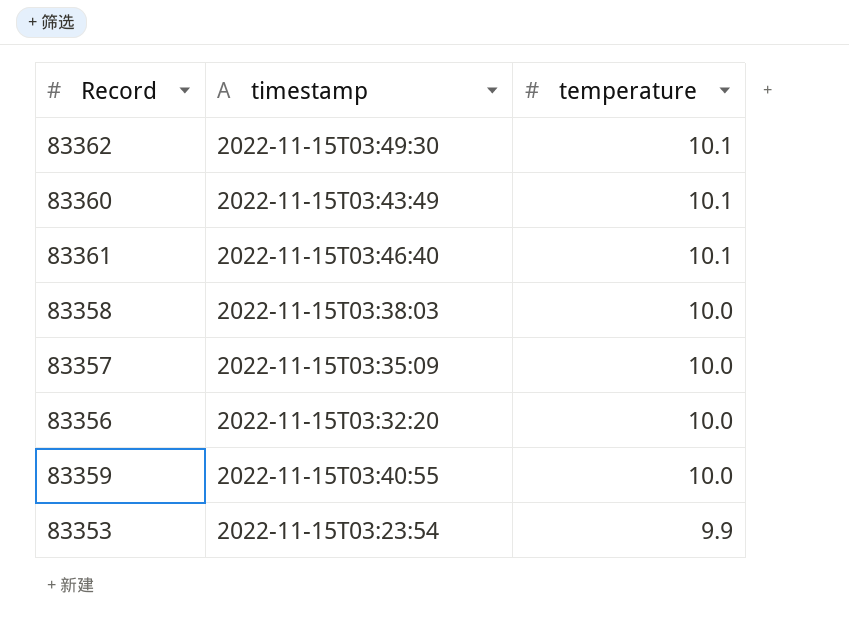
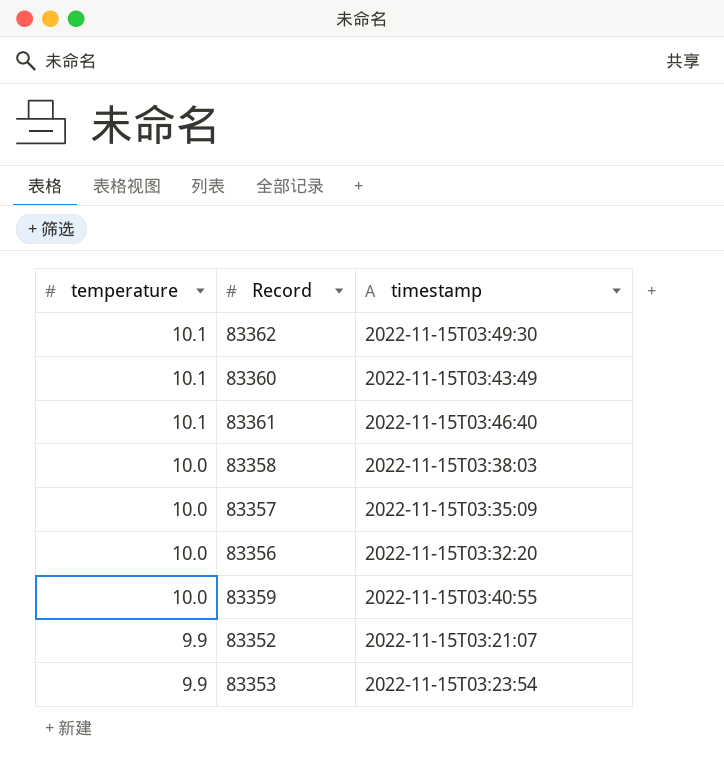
column temperature | position: 3 -> 1
row 83352: none -> 9.9 | 2022-11-15T03:21:07

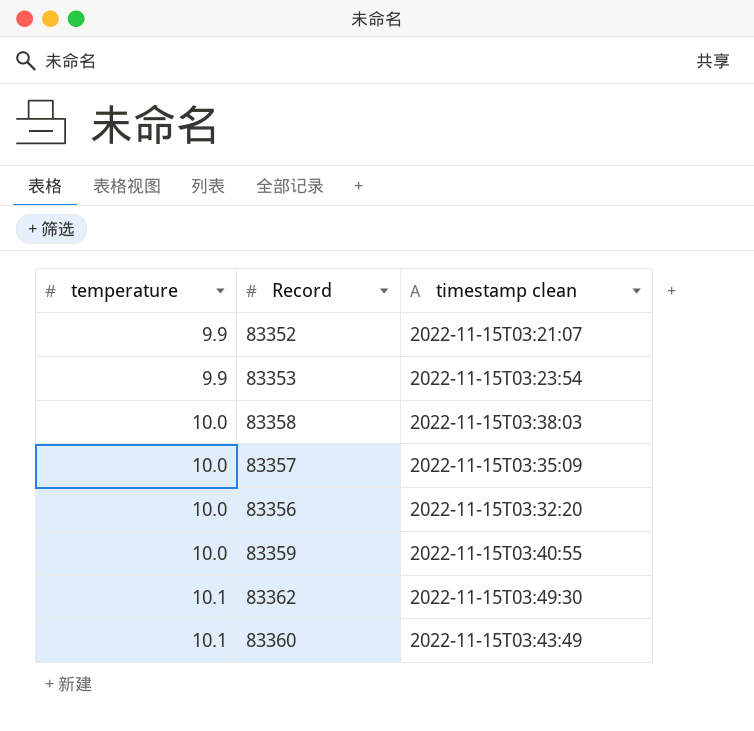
row order: temperature descending -> temperature ascending
column name: timestamp -> timestamp clean
row 83361: 10.1 | 2022-11-15T03:46:40 -> none

